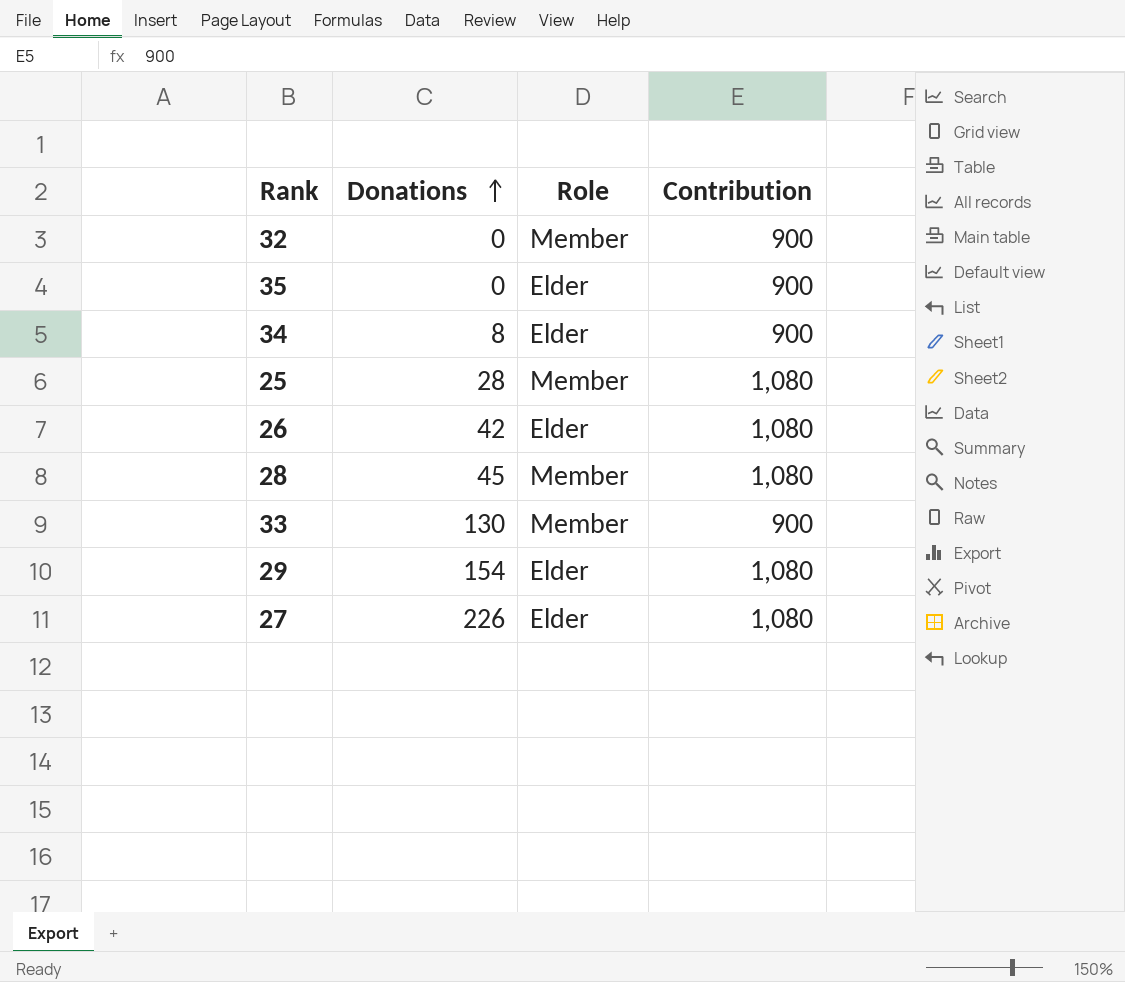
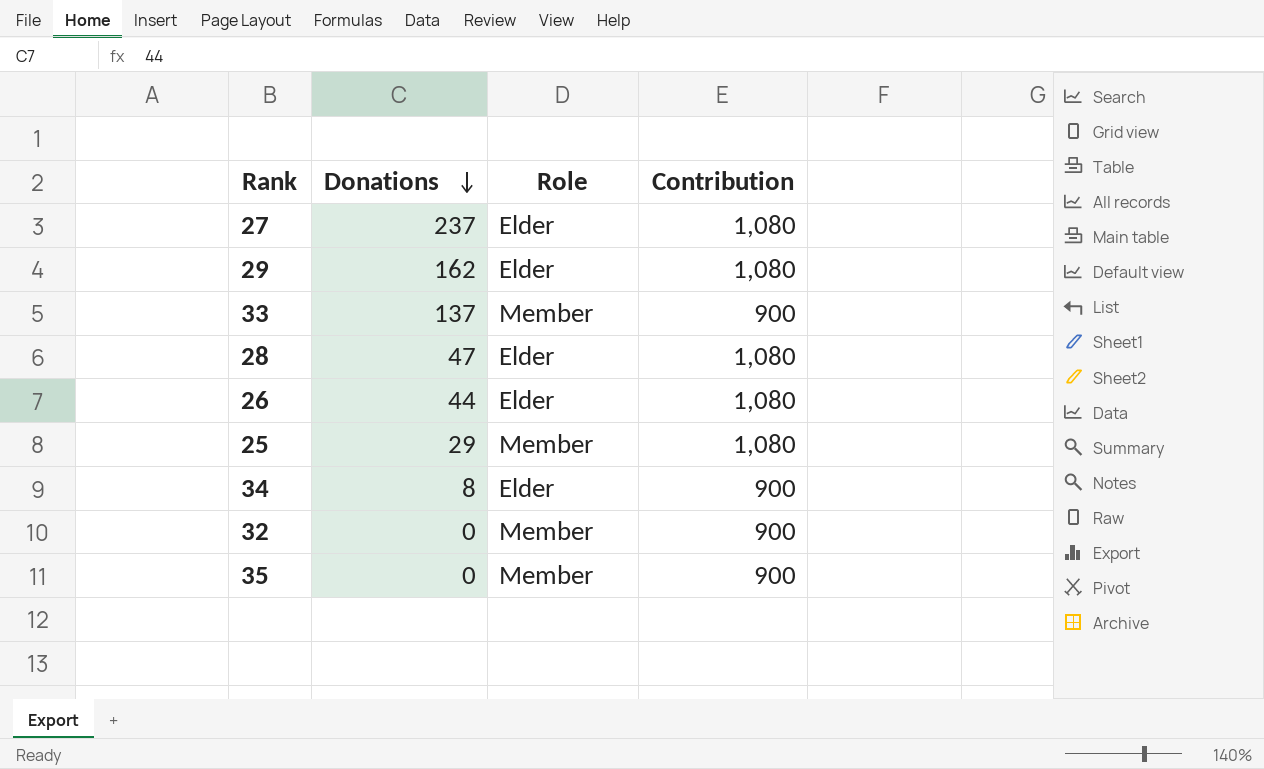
row order: Donations ascending -> Donations descending
27 | Donations: 226 -> 237
29 | Donations: 154 -> 162
33 | Donations: 130 -> 137
28 | Donations: 45 -> 47
28 | Role: Member -> Elder
26 | Donations: 42 -> 44
25 | Donations: 28 -> 29
35 | Role: Elder -> Member

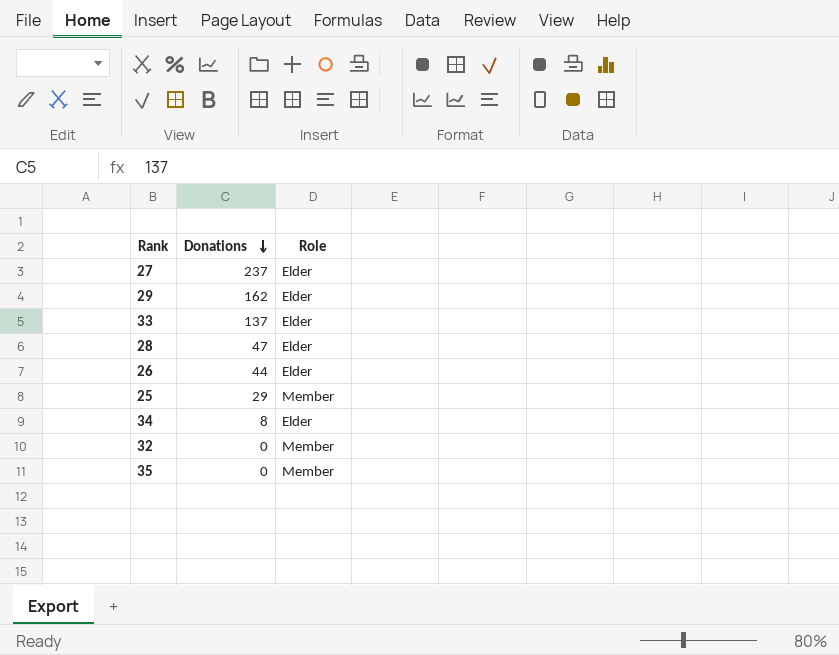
column Contribution | position: 4 -> none
33 | Role: Member -> Elder

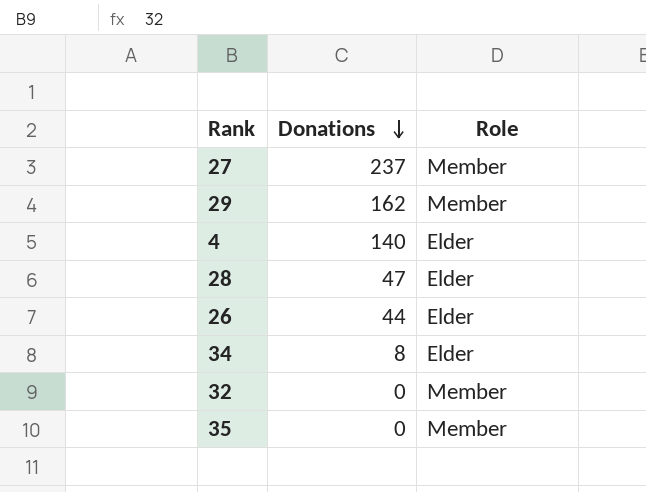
row 33: 137 | Elder -> none
row 25: 29 | Member -> none
27 | Role: Elder -> Member
29 | Role: Elder -> Member
row 4: none -> 140 | Elder

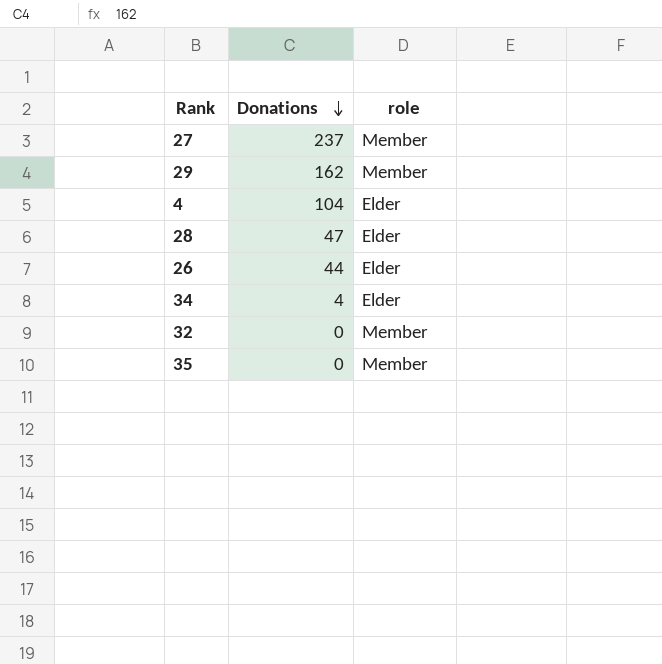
column name: Role -> role
4 | Donations: 140 -> 104
34 | Donations: 8 -> 4

